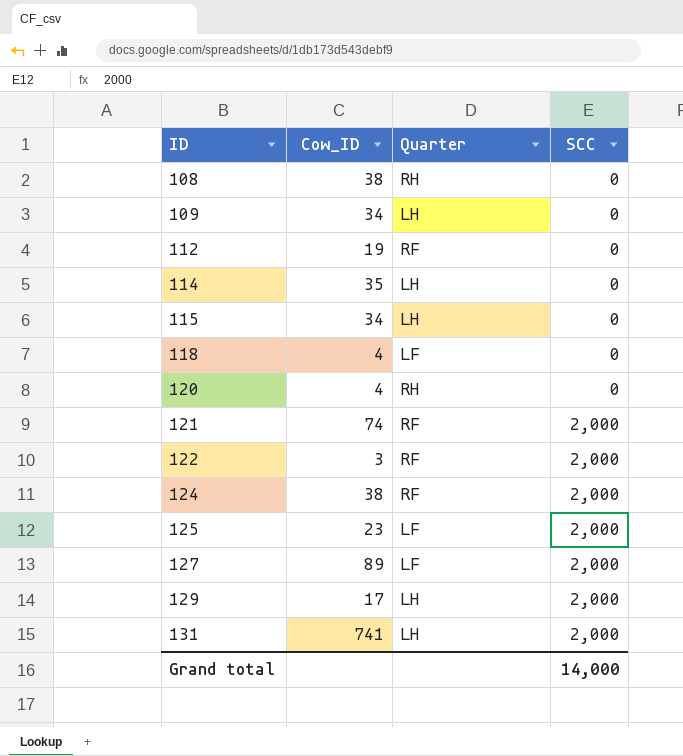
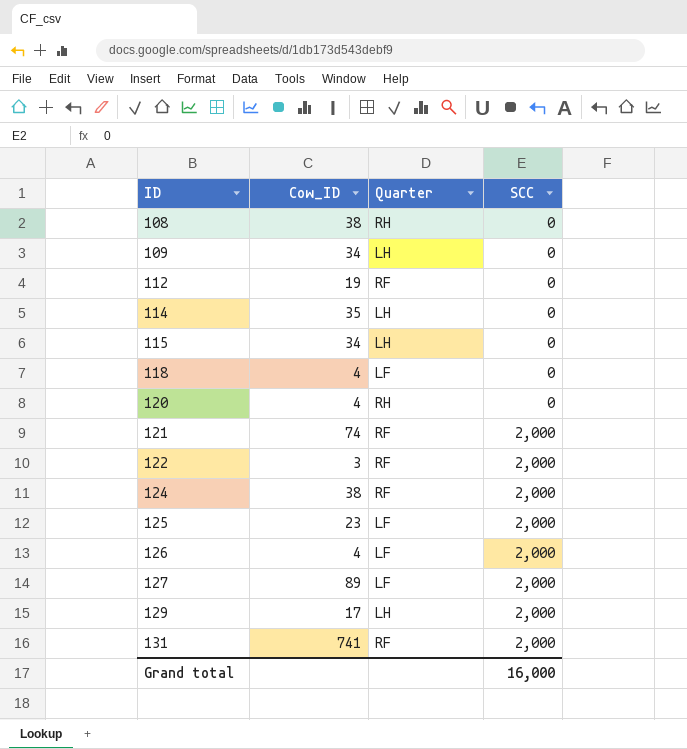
row 126: none -> 4 | LF | 2,000
131 | Quarter: LH -> RF
Grand total | SCC: 14,000 -> 16,000

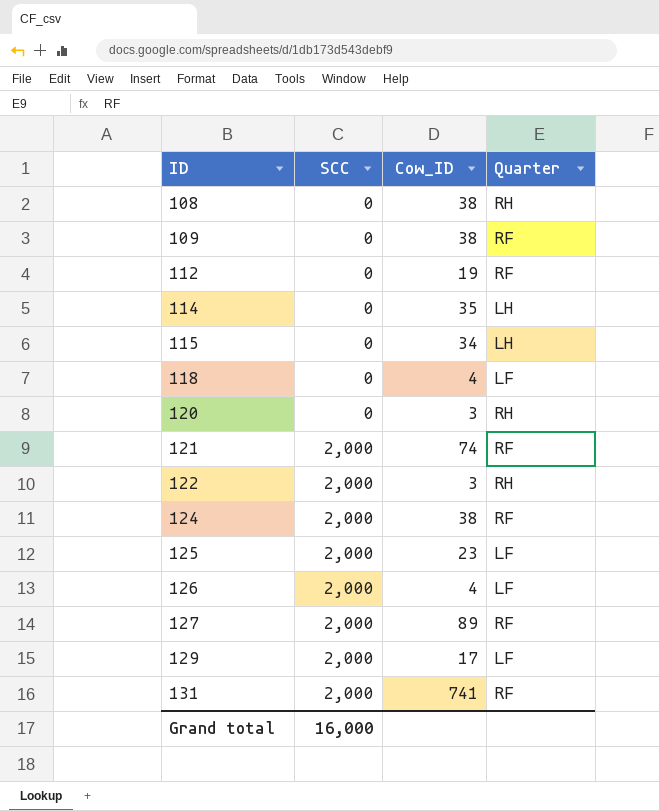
column SCC | position: 4 -> 2
109 | Cow_ID: 34 -> 38
109 | Quarter: LH -> RF
120 | Cow_ID: 4 -> 3
122 | Quarter: RF -> RH
127 | Quarter: LF -> RF
129 | Quarter: LH -> LF

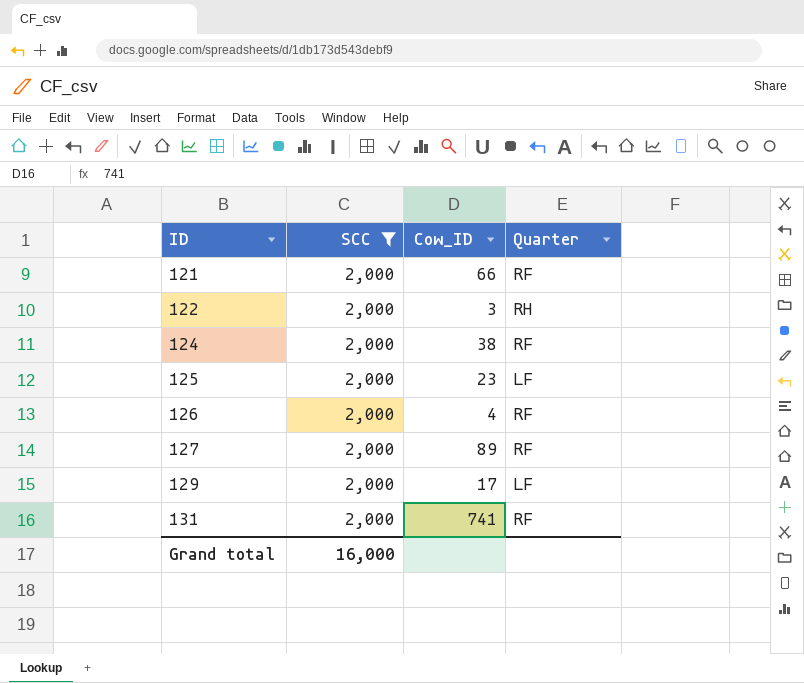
filter: none -> SCC = 2,000
121 | Cow_ID: 74 -> 66
126 | Quarter: LF -> RF

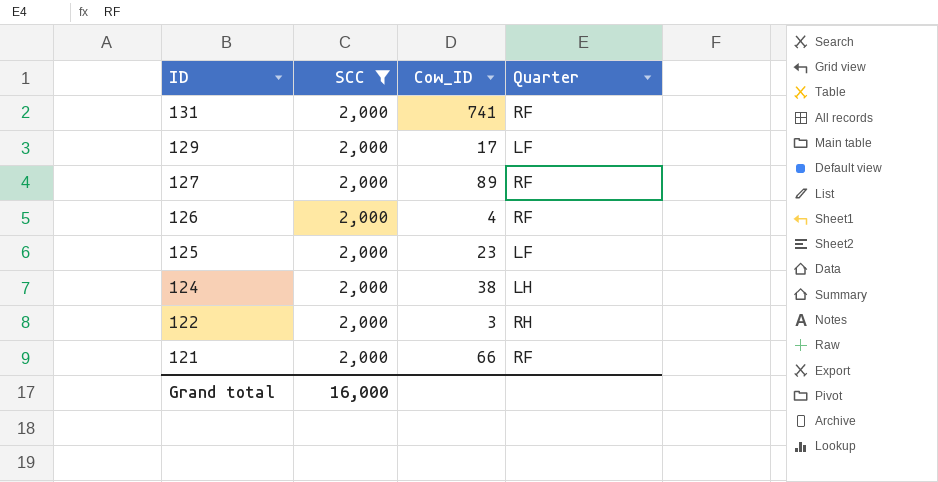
row order: ID ascending -> ID descending
124 | Quarter: RF -> LH

